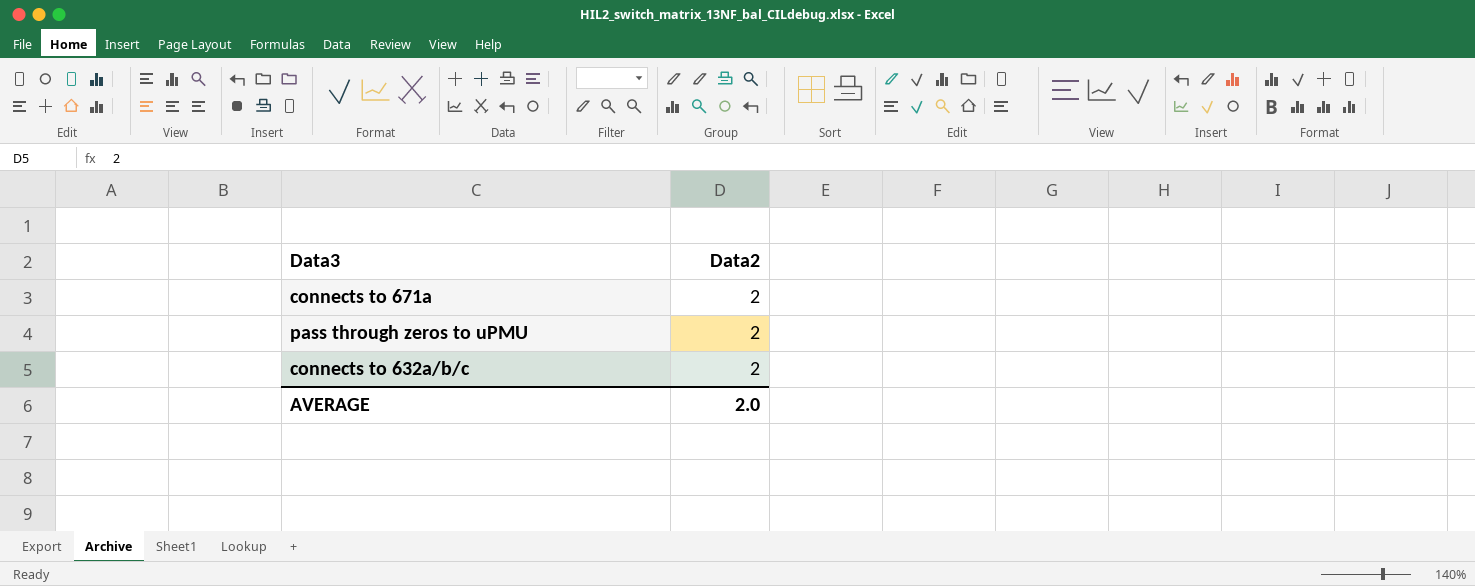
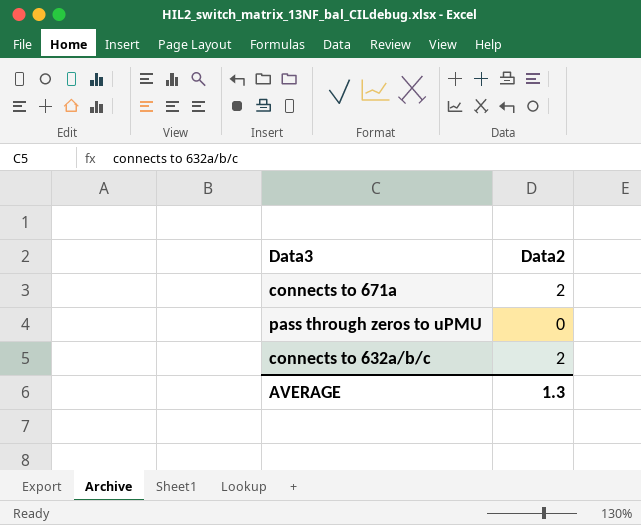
pass through zeros to uPMU | Data2: 2 -> 0
AVERAGE | Data2: 2.0 -> 1.3

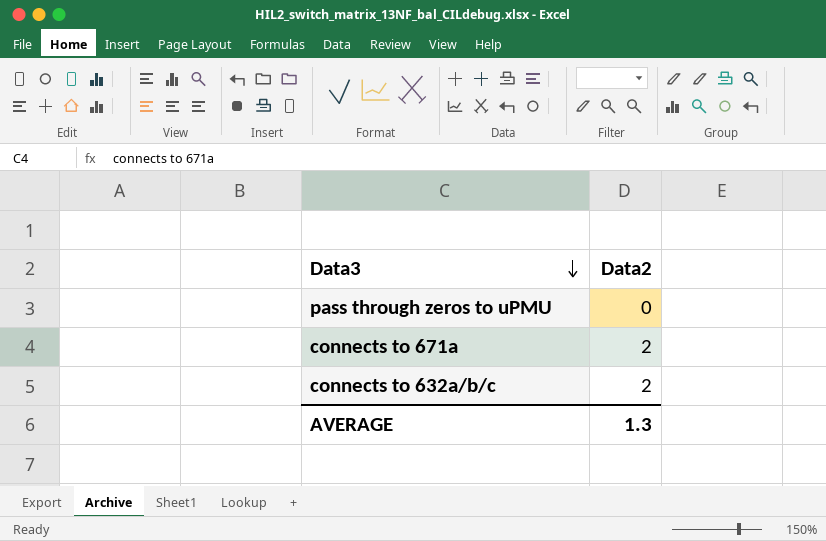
row order: none -> Data3 descending

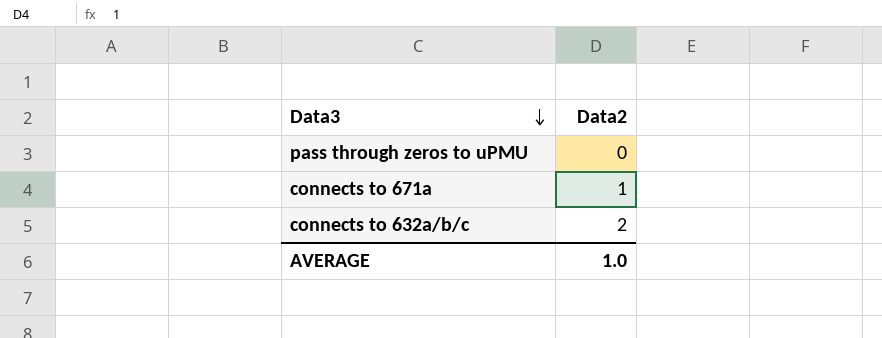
connects to 671a | Data2: 2 -> 1
AVERAGE | Data2: 1.3 -> 1.0

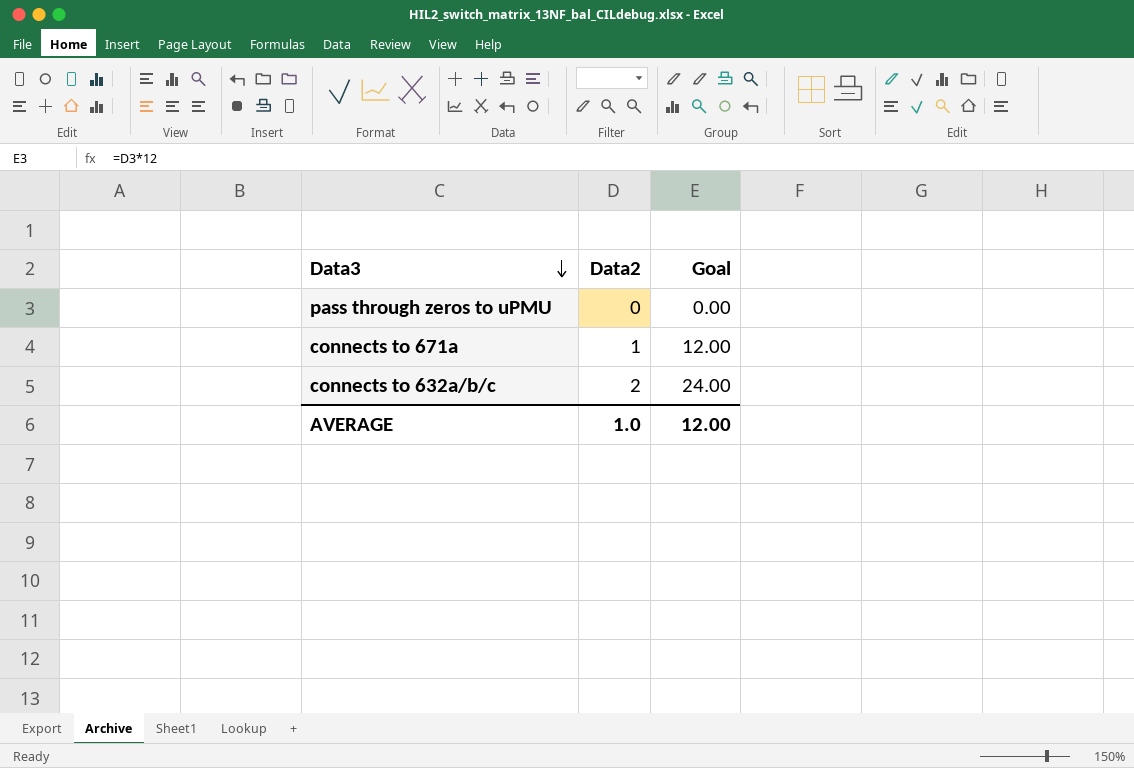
column Goal | formula: none -> [Data2] * 12

